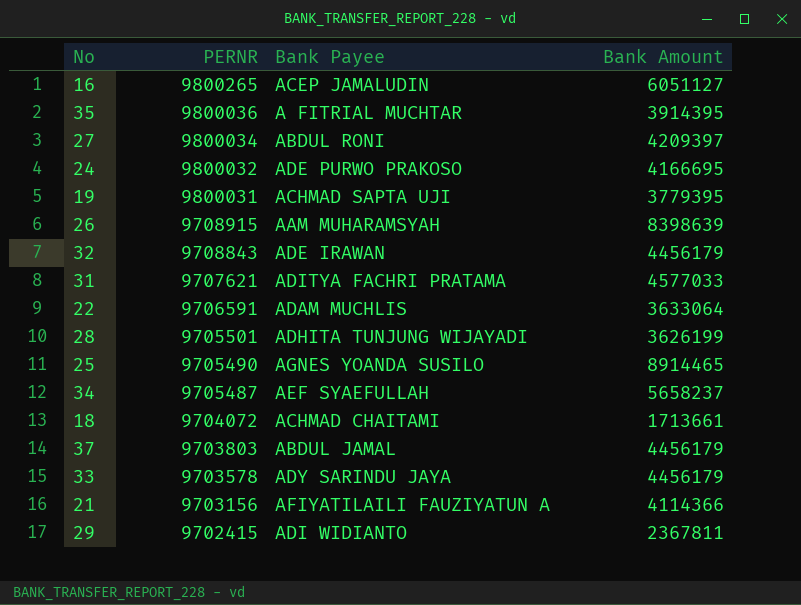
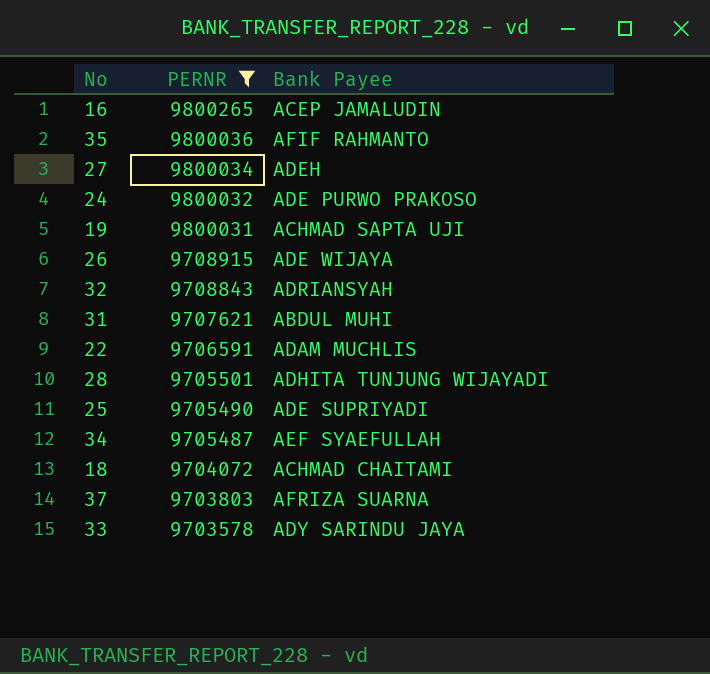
filter: none -> PERNR >= 9703578
column Bank Amount | position: 4 -> none
35 | Bank Payee: A FITRIAL MUCHTAR -> AFIF RAHMANTO
27 | Bank Payee: ABDUL RONI -> ADEH
26 | Bank Payee: AAM MUHARAMSYAH -> ADE WIJAYA
32 | Bank Payee: ADE IRAWAN -> ADRIANSYAH
31 | Bank Payee: ADITYA FACHRI PRATAMA -> ABDUL MUHI
25 | Bank Payee: AGNES YOANDA SUSILO -> ADE SUPRIYADI
37 | Bank Payee: ABDUL JAMAL -> AFRIZA SUARNA

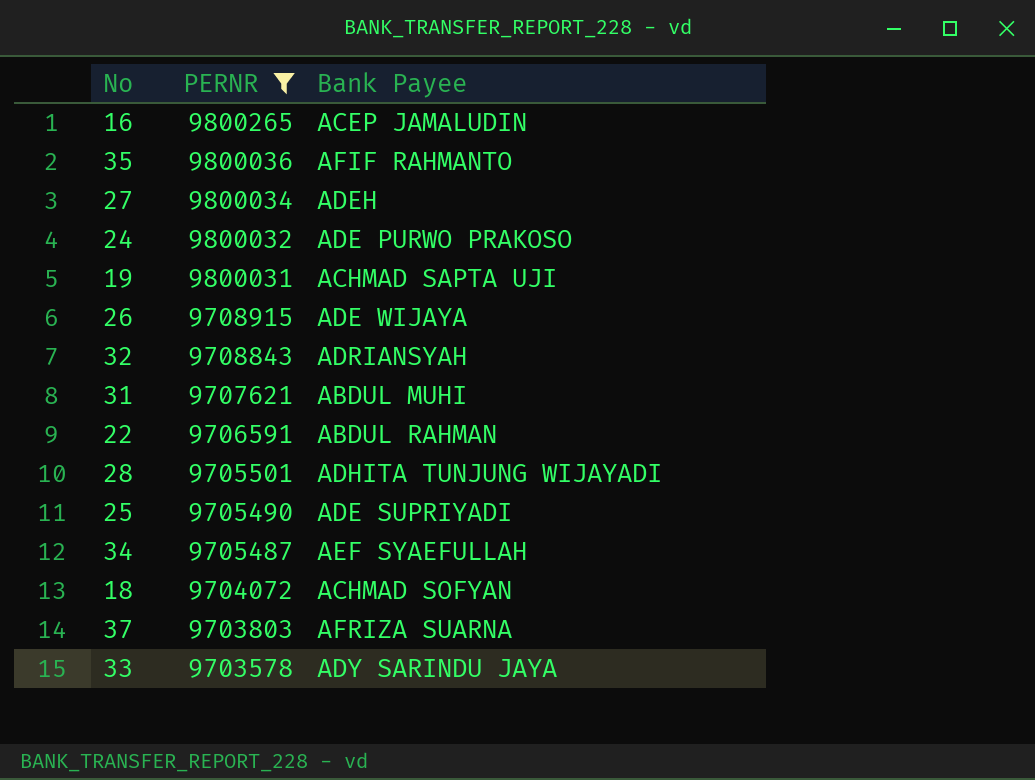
22 | Bank Payee: ADAM MUCHLIS -> ABDUL RAHMAN
18 | Bank Payee: ACHMAD CHAITAMI -> ACHMAD SOFYAN

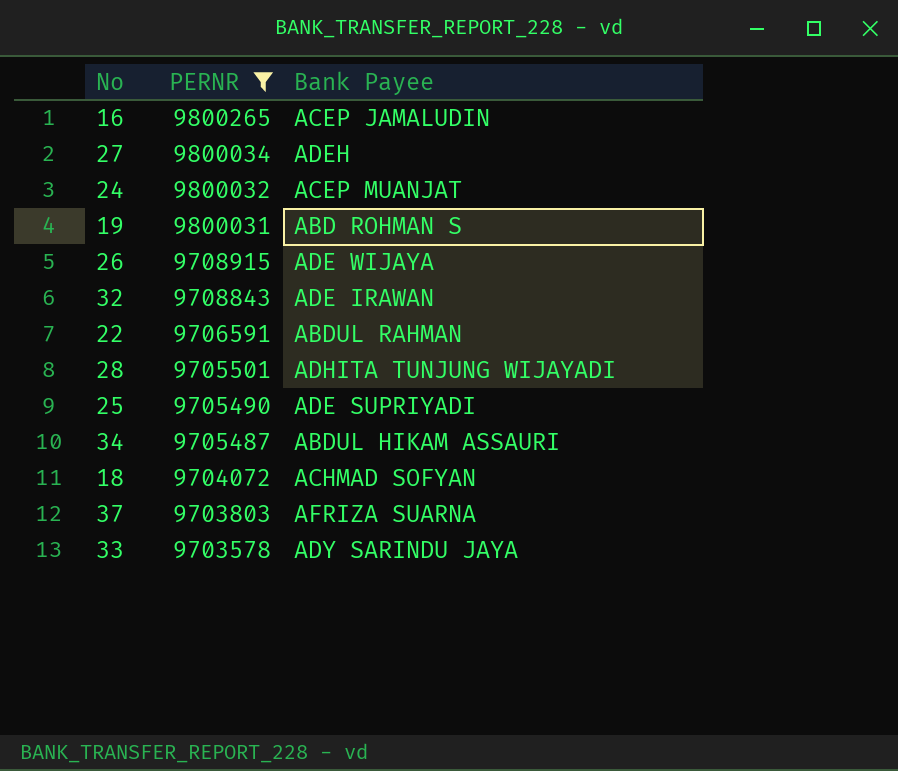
row 35: 9800036 | AFIF RAHMANTO -> none
row 31: 9707621 | ABDUL MUHI -> none
24 | Bank Payee: ADE PURWO PRAKOSO -> ACEP MUANJAT
19 | Bank Payee: ACHMAD SAPTA UJI -> ABD ROHMAN S
32 | Bank Payee: ADRIANSYAH -> ADE IRAWAN
34 | Bank Payee: AEF SYAEFULLAH -> ABDUL HIKAM ASSAURI

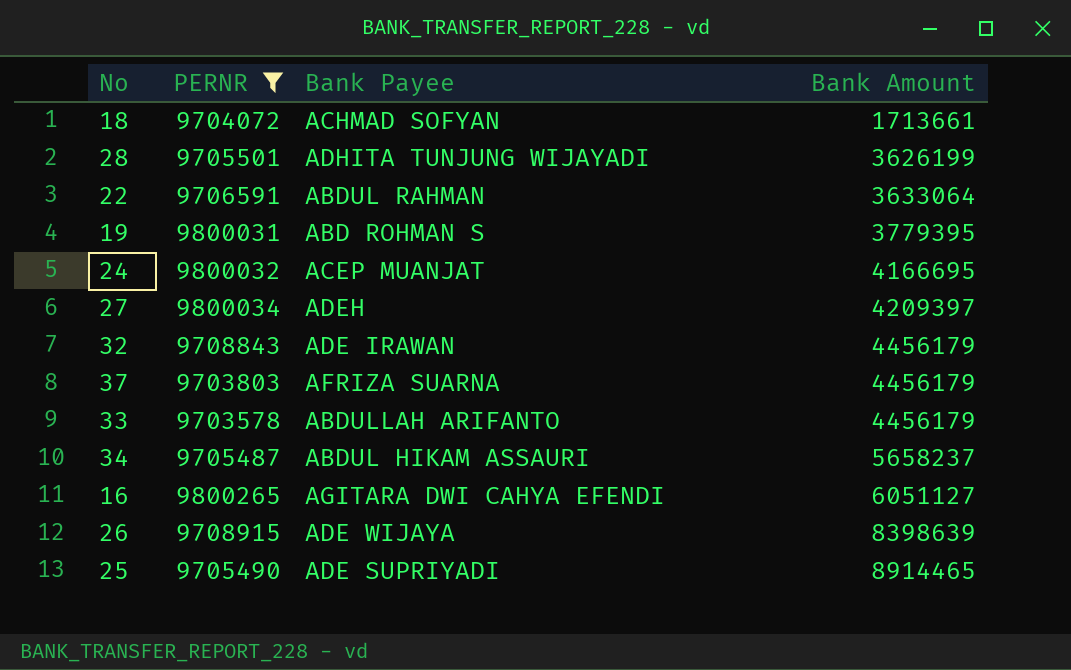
row order: PERNR descending -> Bank Amount ascending
column Bank Amount | position: none -> 4
33 | Bank Payee: ADY SARINDU JAYA -> ABDULLAH ARIFANTO
16 | Bank Payee: ACEP JAMALUDIN -> AGITARA DWI CAHYA EFENDI

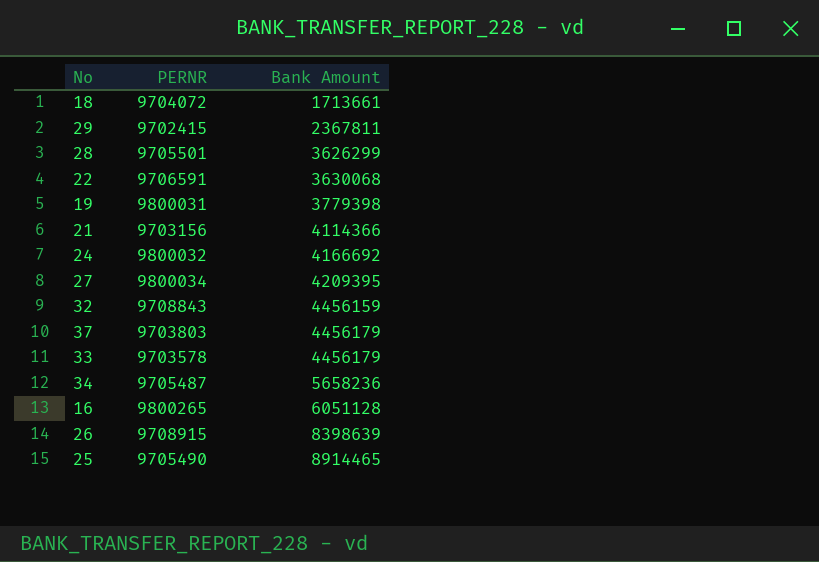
filter: PERNR >= 9703578 -> none
column Bank Payee | position: 3 -> none
28 | Bank Amount: 3626199 -> 3626299
22 | Bank Amount: 3633064 -> 3630068
19 | Bank Amount: 3779395 -> 3779398
24 | Bank Amount: 4166695 -> 4166692
27 | Bank Amount: 4209397 -> 4209395
32 | Bank Amount: 4456179 -> 4456159
34 | Bank Amount: 5658237 -> 5658236
16 | Bank Amount: 6051127 -> 6051128

